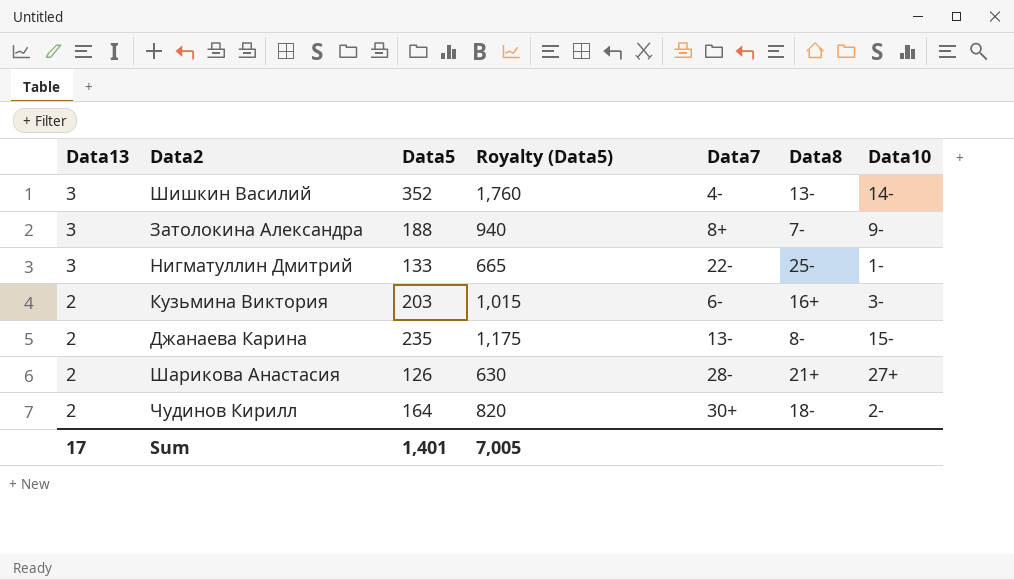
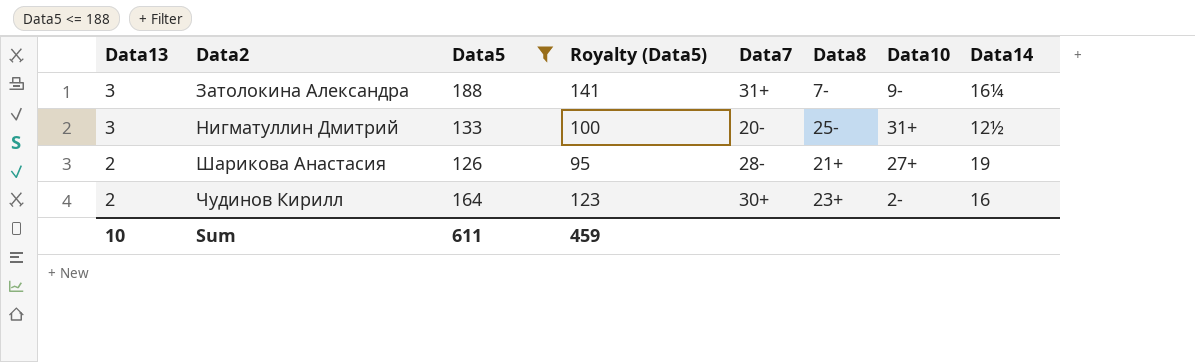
filter: none -> Data5 <= 188
column Royalty (Data5) | formula: [Data5] * 5 -> [Data5] * 0.75
column Data14 | position: none -> 8
Затолокина Александра | Data7: 8+ -> 31+
Нигматуллин Дмитрий | Data7: 22- -> 20-
Нигматуллин Дмитрий | Data10: 1- -> 31+
Чудинов Кирилл | Data8: 18- -> 23+
Sum | Data13: 17 -> 10
Sum | Data5: 1,401 -> 611
Sum | Royalty (Data5): 7,005 -> 459

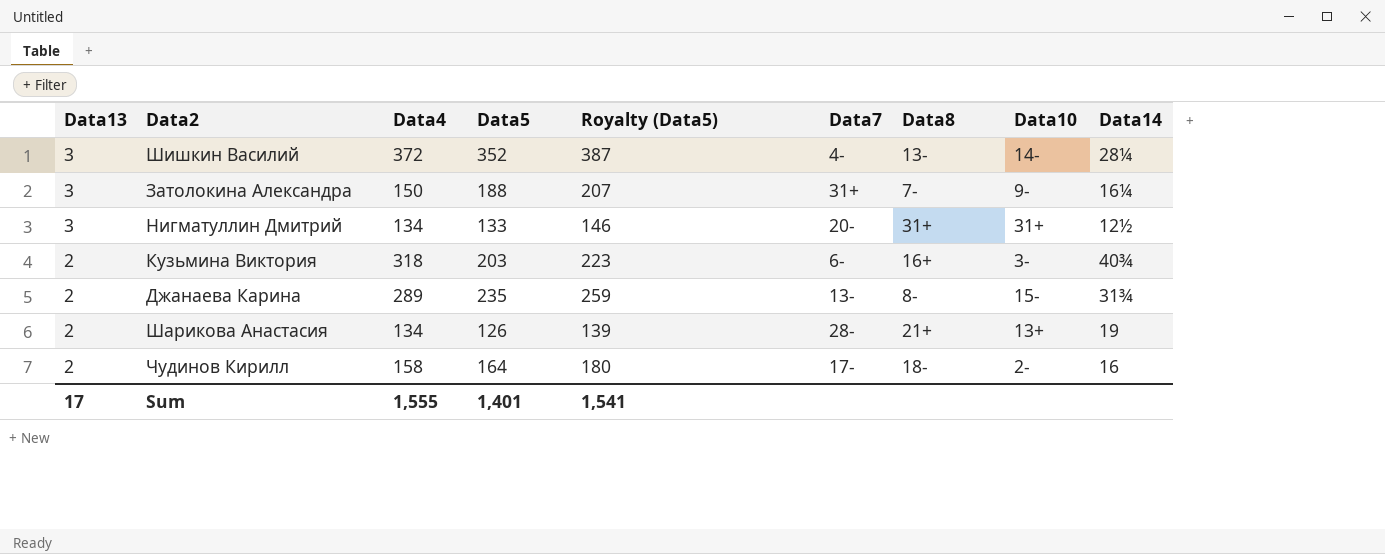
filter: Data5 <= 188 -> none
column Data4 | position: none -> 3
column Royalty (Data5) | formula: [Data5] * 0.75 -> [Data5] * 1.1
Нигматуллин Дмитрий | Data8: 25- -> 31+
Шарикова Анастасия | Data10: 27+ -> 13+
Чудинов Кирилл | Data7: 30+ -> 17-
Чудинов Кирилл | Data8: 23+ -> 18-
Sum | Data13: 10 -> 17
Sum | Data5: 611 -> 1,401
Sum | Royalty (Data5): 459 -> 1,541

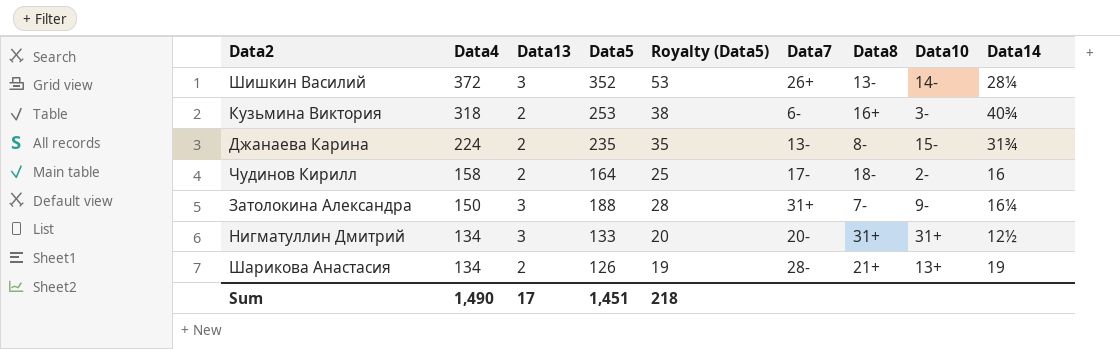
row order: Data13 descending -> Data4 descending
column Data13 | position: 1 -> 3
column Royalty (Data5) | formula: [Data5] * 1.1 -> [Data5] * 0.15
Шишкин Василий | Data7: 4- -> 26+
Кузьмина Виктория | Data5: 203 -> 253
Джанаева Карина | Data4: 289 -> 224
Sum | Data4: 1,555 -> 1,490
Sum | Data5: 1,401 -> 1,451
Sum | Royalty (Data5): 1,541 -> 218

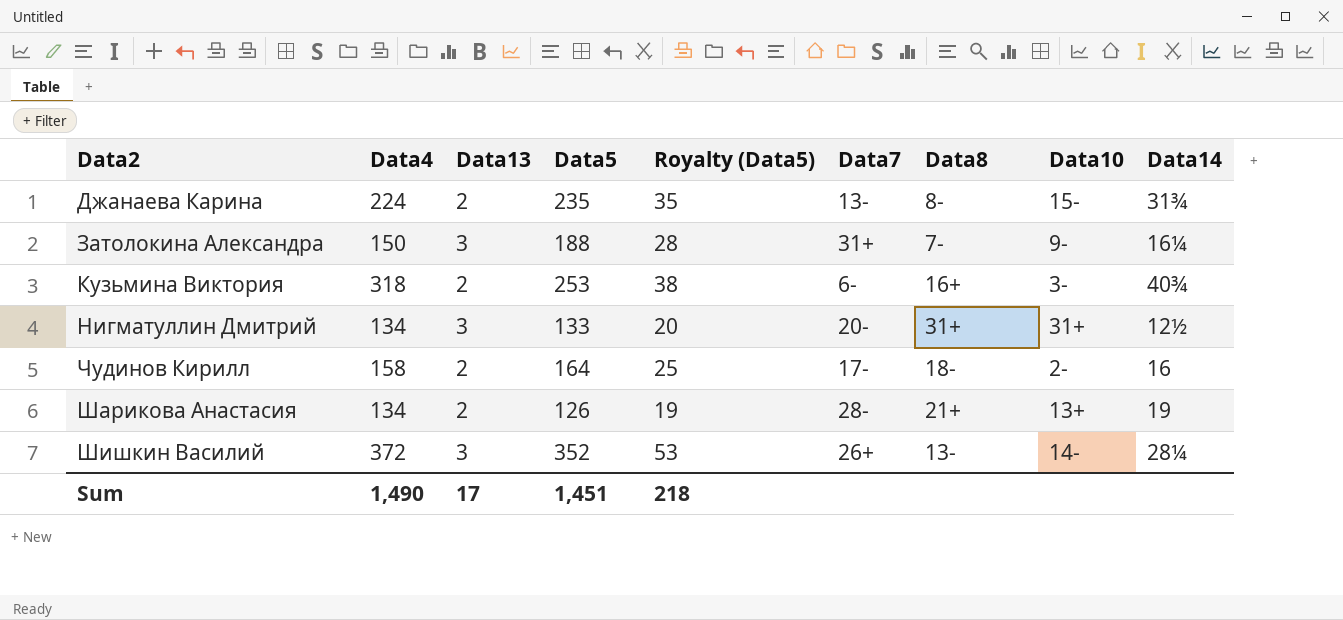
row order: Data4 descending -> Data2 ascending

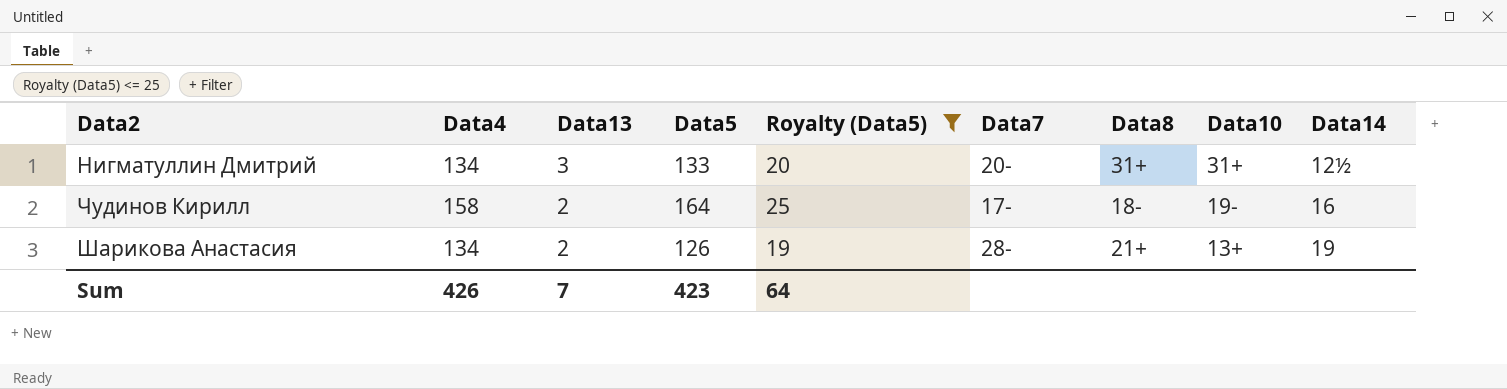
filter: none -> Royalty (Data5) <= 25
Чудинов Кирилл | Data10: 2- -> 19-
Sum | Data4: 1,490 -> 426
Sum | Data13: 17 -> 7
Sum | Data5: 1,451 -> 423
Sum | Royalty (Data5): 218 -> 64

